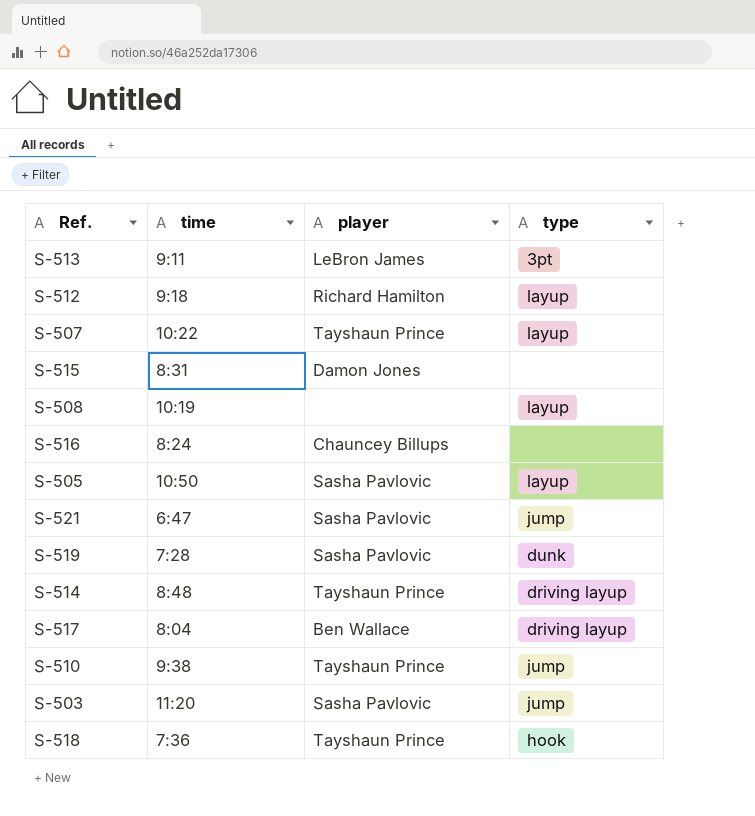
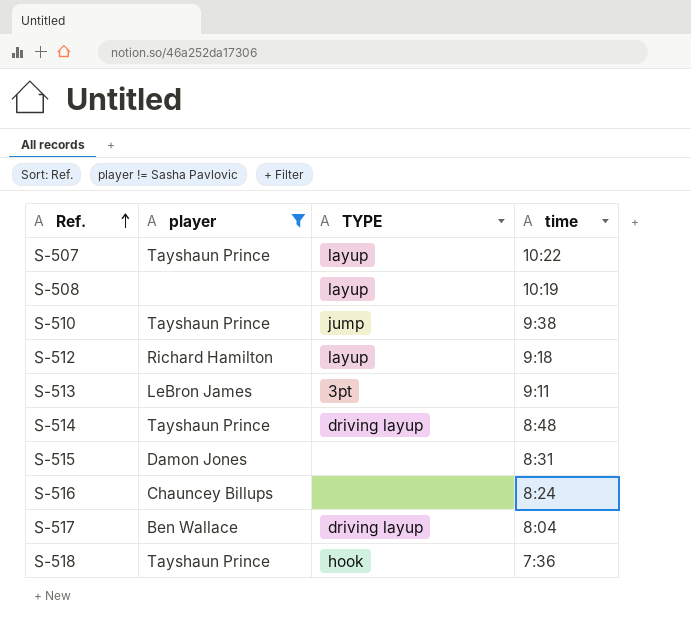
filter: none -> player != Sasha Pavlovic
row order: none -> Ref. ascending
column name: type -> TYPE
column time | position: 2 -> 4

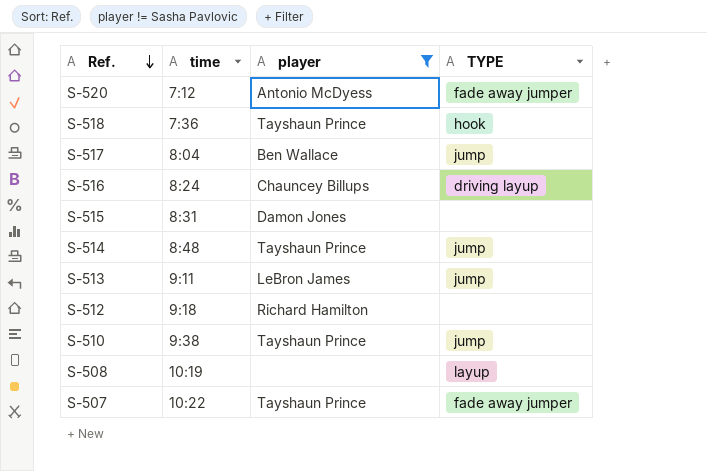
row order: Ref. ascending -> Ref. descending
column time | position: 4 -> 2
row S-520: none -> 7:12 | Antonio McDyess | fade away jumper
S-517 | TYPE: driving layup -> jump
S-516 | TYPE: none -> driving layup
S-514 | TYPE: driving layup -> jump
S-513 | TYPE: 3pt -> jump
S-512 | TYPE: layup -> none
S-507 | TYPE: layup -> fade away jumper

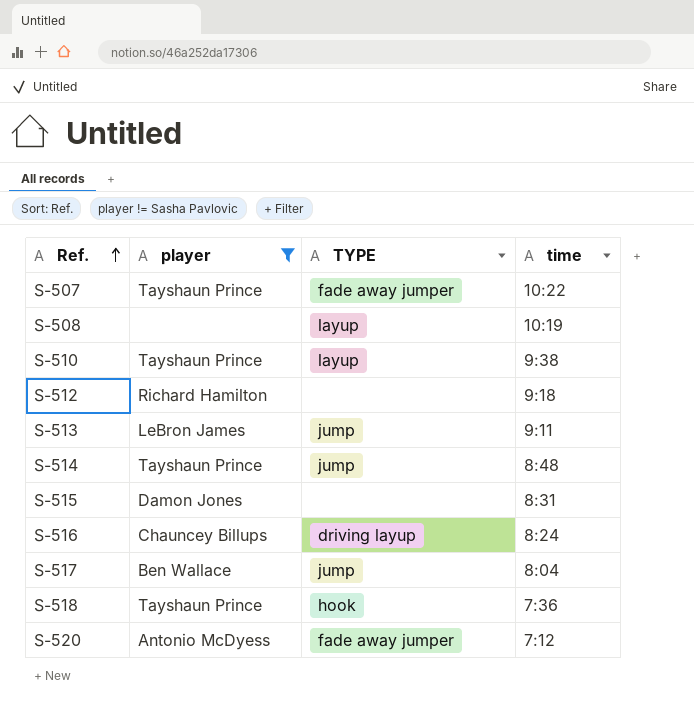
row order: Ref. descending -> Ref. ascending
column time | position: 2 -> 4
S-510 | TYPE: jump -> layup

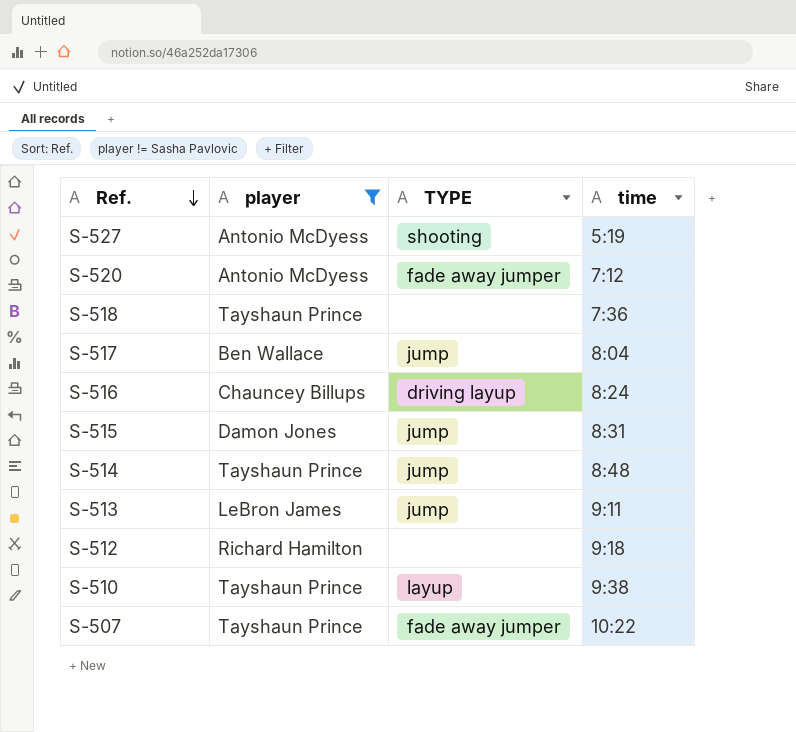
row order: Ref. ascending -> Ref. descending
row S-508: none | layup | 10:19 -> none
row S-527: none -> Antonio McDyess | shooting | 5:19
S-518 | TYPE: hook -> none
S-515 | TYPE: none -> jump

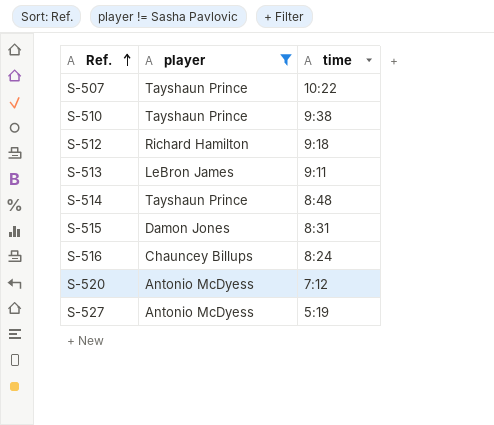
row order: Ref. descending -> Ref. ascending
column TYPE | position: 3 -> none
row S-518: Tayshaun Prince | none | 7:36 -> none
row S-517: Ben Wallace | jump | 8:04 -> none

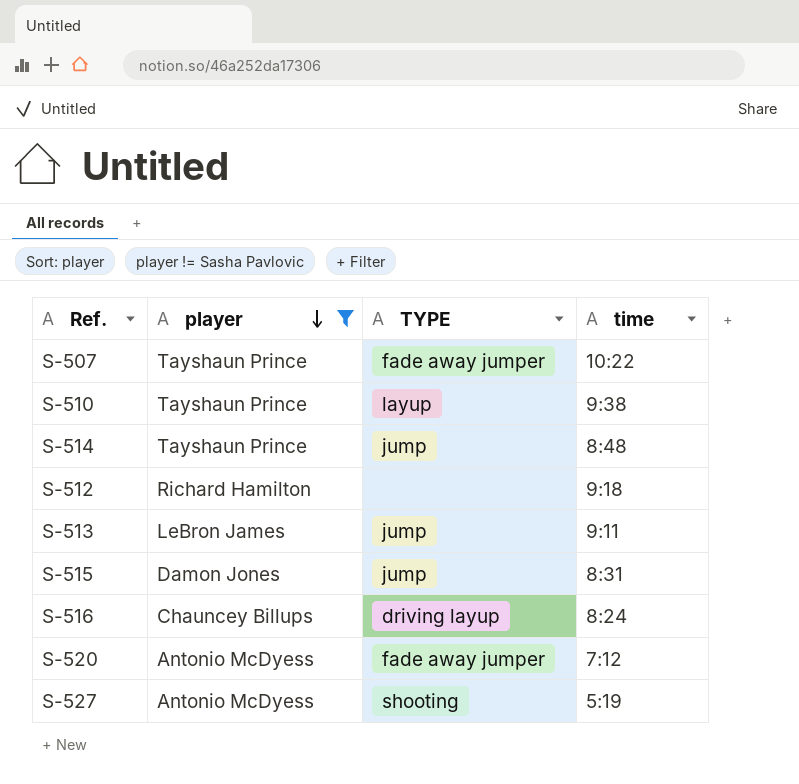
row order: Ref. ascending -> player descending
column TYPE | position: none -> 3

